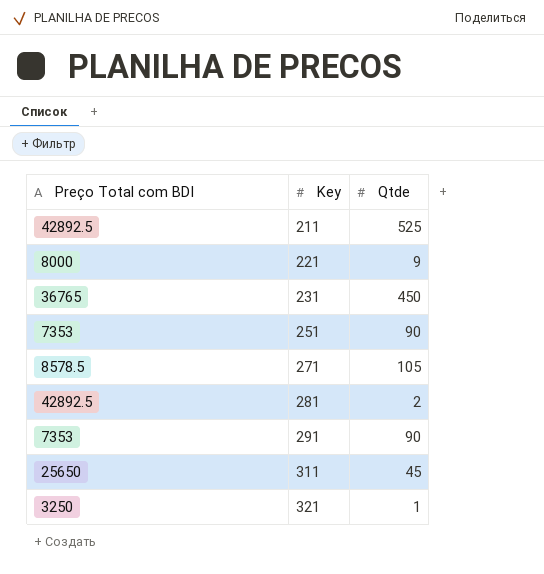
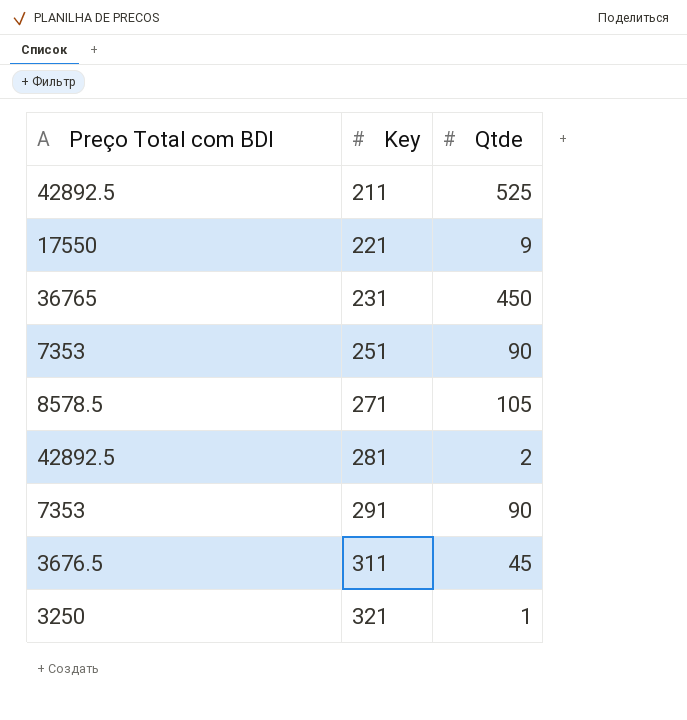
221 | Preço Total com BDI: 8000 -> 17550
311 | Preço Total com BDI: 25650 -> 3676.5

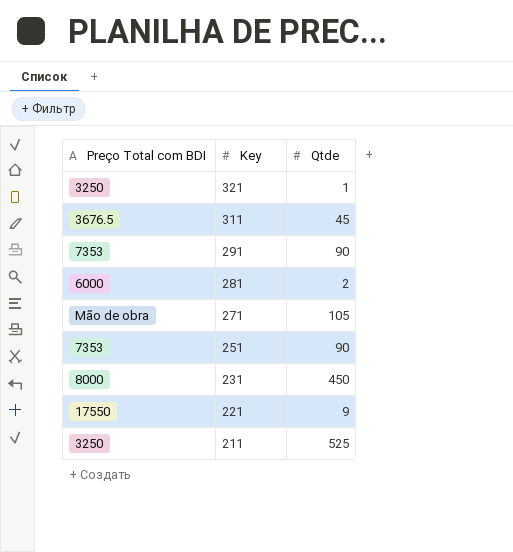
row order: Key ascending -> Key descending
281 | Preço Total com BDI: 42892.5 -> 6000
271 | Preço Total com BDI: 8578.5 -> Mão de obra
231 | Preço Total com BDI: 36765 -> 8000
211 | Preço Total com BDI: 42892.5 -> 3250

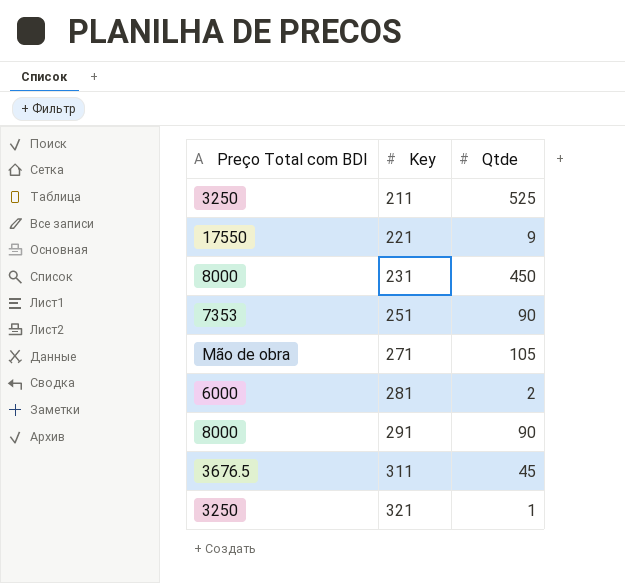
row order: Key descending -> Key ascending
291 | Preço Total com BDI: 7353 -> 8000

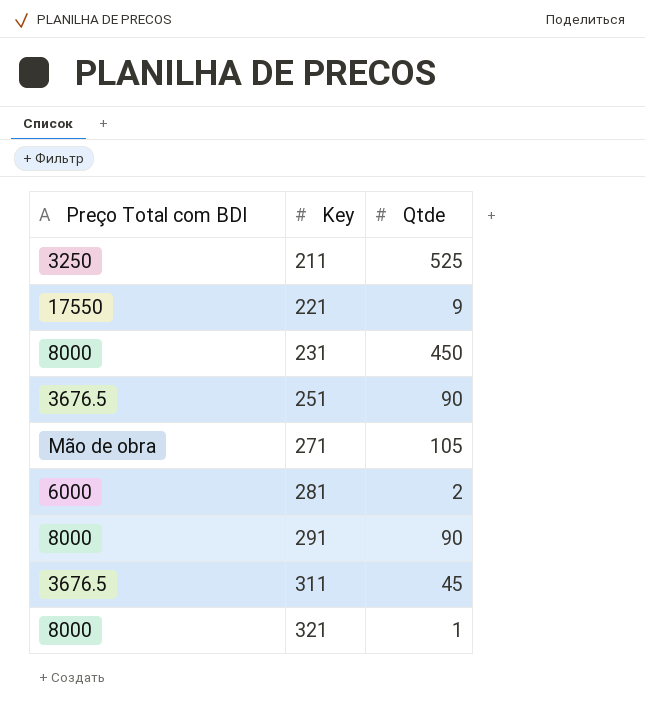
251 | Preço Total com BDI: 7353 -> 3676.5
321 | Preço Total com BDI: 3250 -> 8000

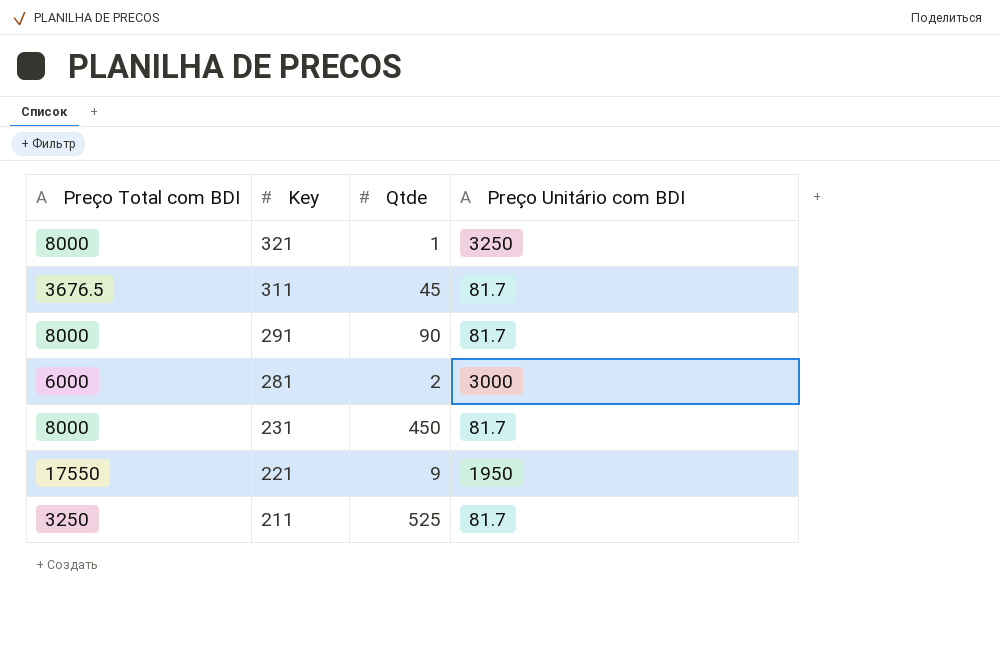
row order: Key ascending -> Key descending
column Preço Unitário com BDI | position: none -> 4
row 251: 3676.5 | 90 -> none
row 271: Mão de obra | 105 -> none

